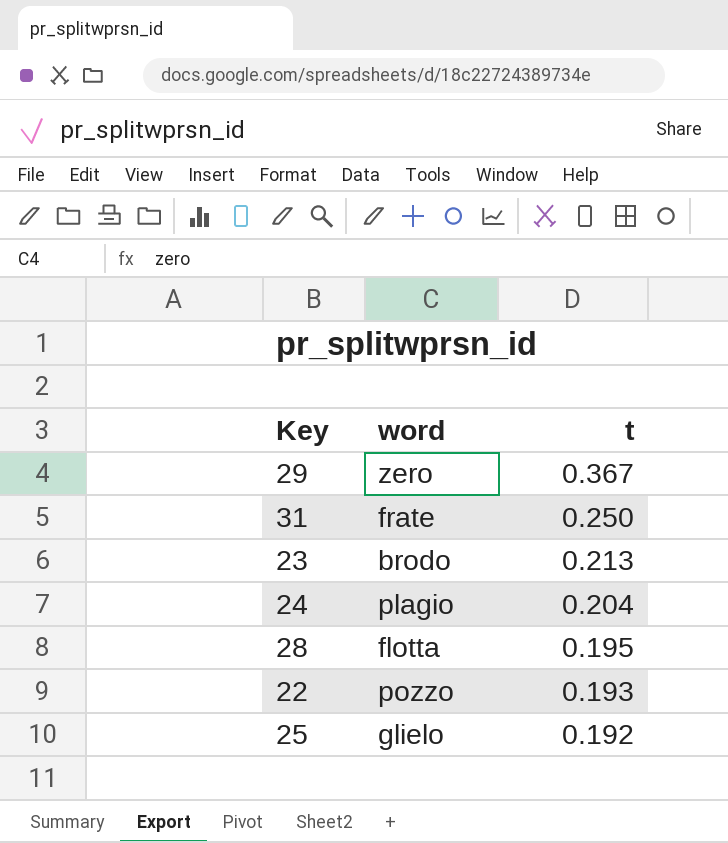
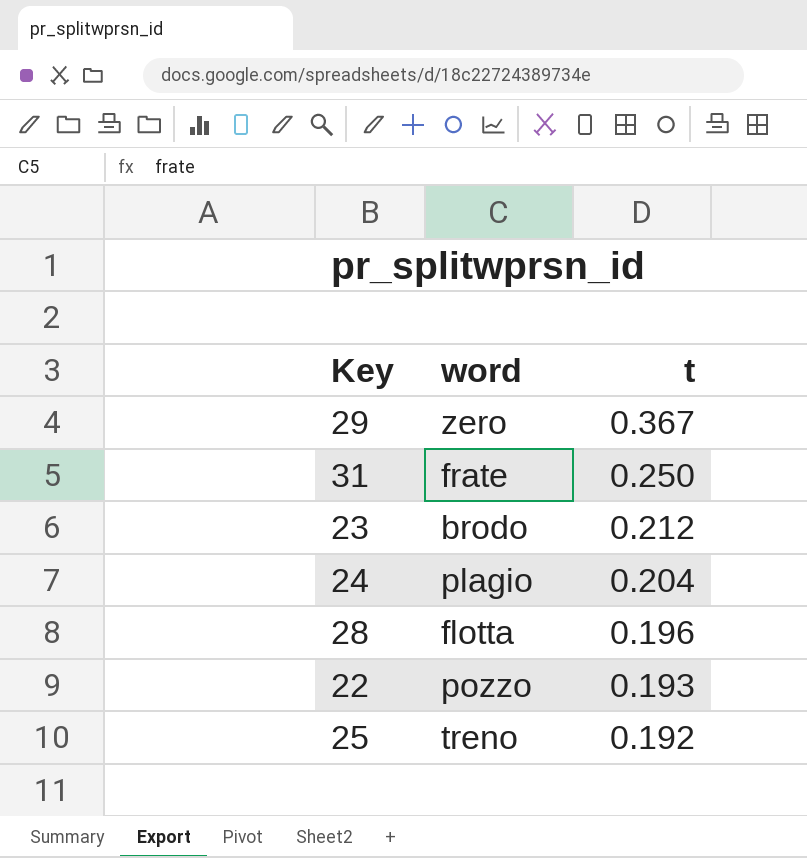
23 | t: 0.213 -> 0.212
28 | t: 0.195 -> 0.196
25 | word: glielo -> treno

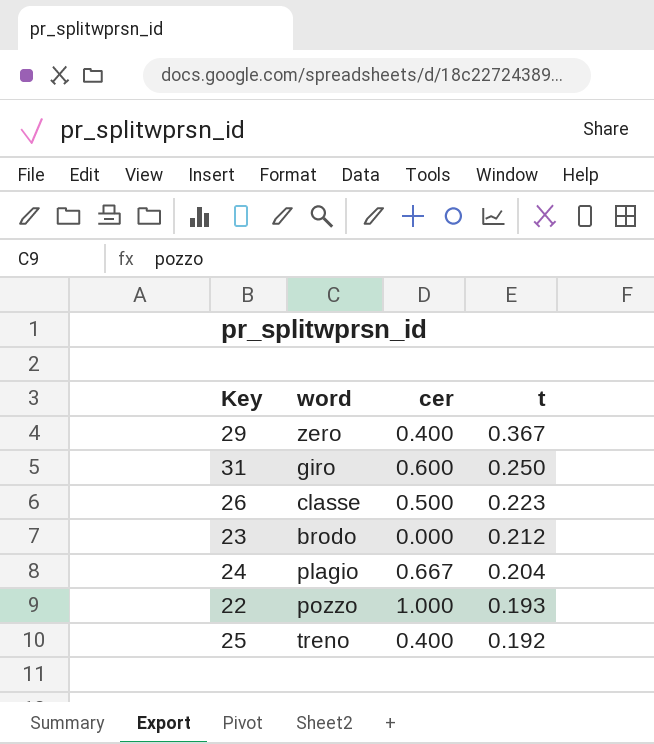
column cer | position: none -> 3
row 28: flotta | 0.196 -> none
31 | word: frate -> giro
row 26: none -> classe | 0.500 | 0.223

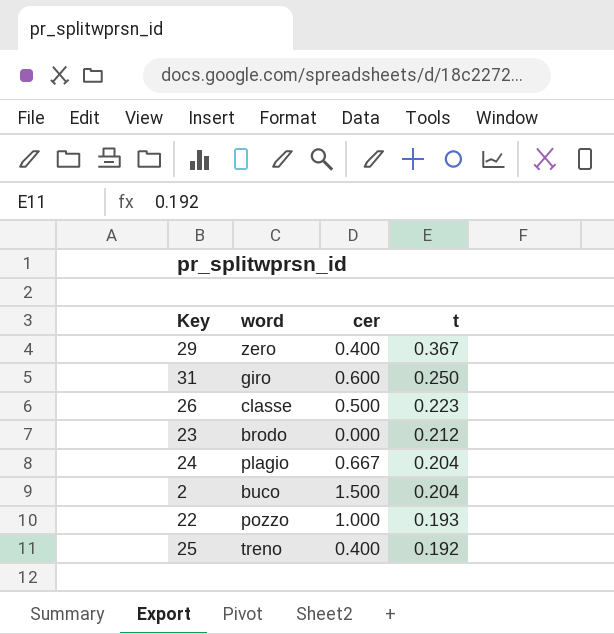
row 2: none -> buco | 1.500 | 0.204

